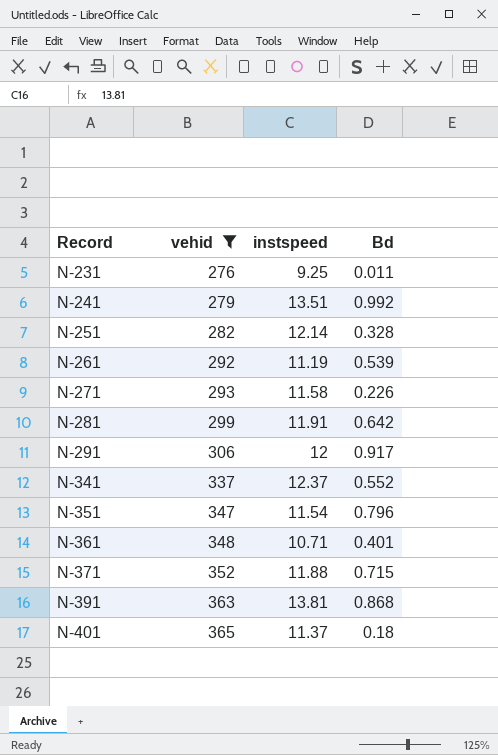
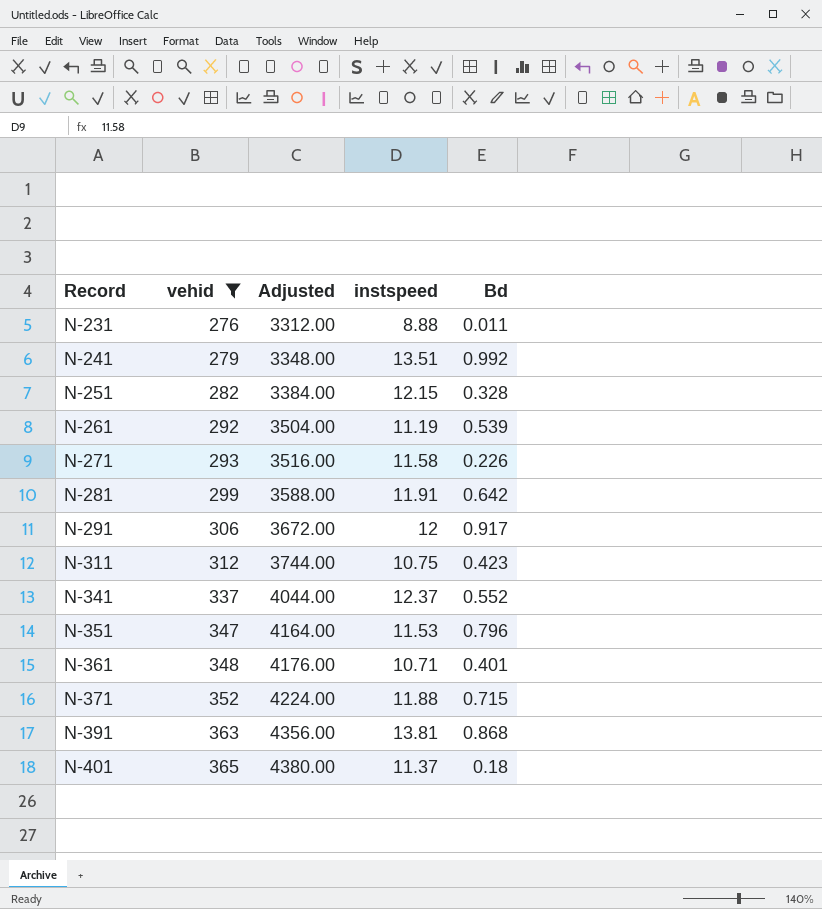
column Adjusted | formula: none -> [vehid] * 12
N-231 | instspeed: 9.25 -> 8.88
N-251 | instspeed: 12.14 -> 12.15
row N-311: none -> 312 | 3744.00 | 10.75 | 0.423
N-351 | instspeed: 11.54 -> 11.53

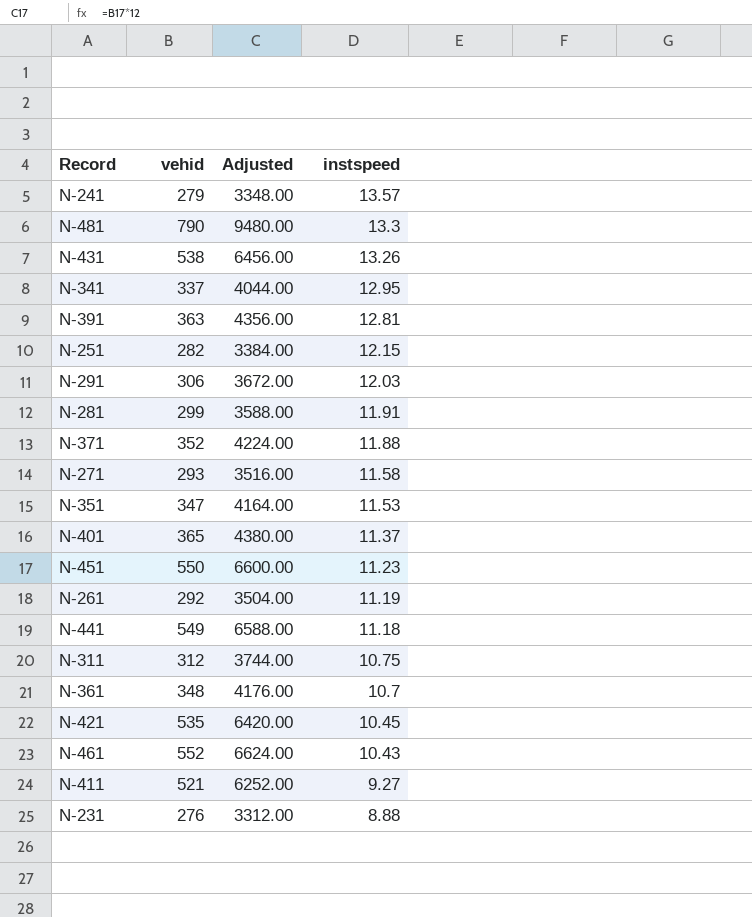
filter: vehid <= 365 -> none
row order: Record ascending -> instspeed descending
column Bd | position: 5 -> none
N-241 | instspeed: 13.51 -> 13.57
N-341 | instspeed: 12.37 -> 12.95
N-391 | instspeed: 13.81 -> 12.81
N-291 | instspeed: 12 -> 12.03
N-361 | instspeed: 10.71 -> 10.7

